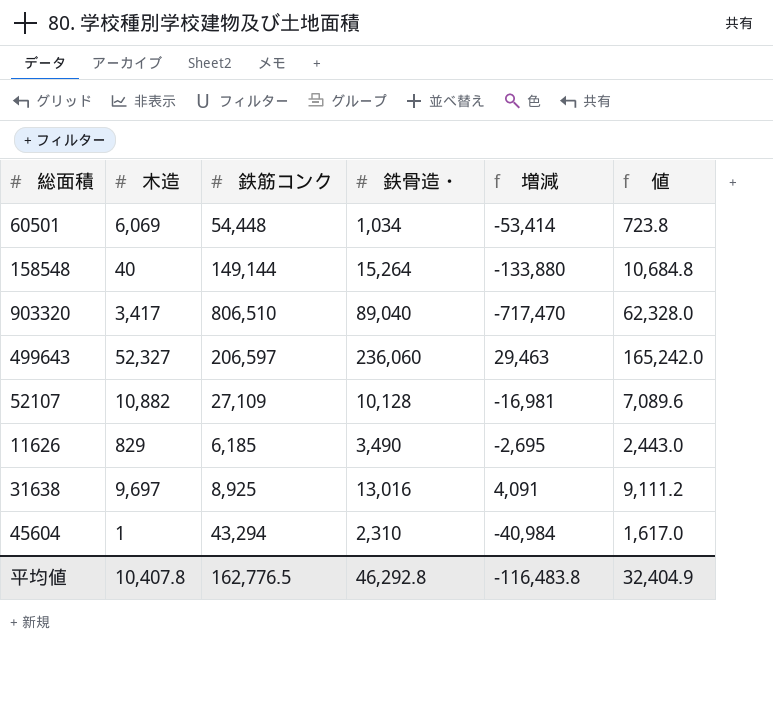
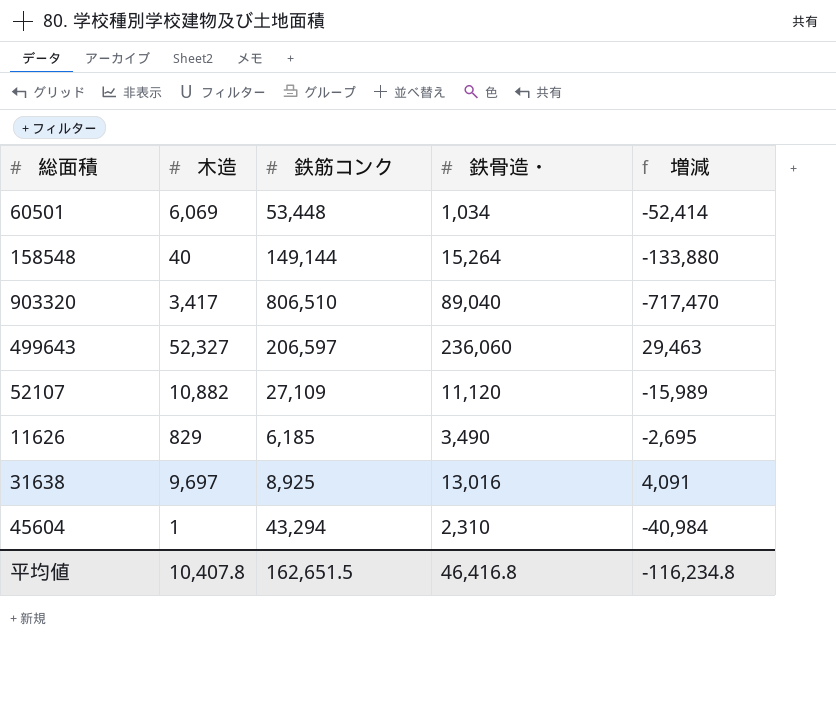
column 値 | formula: [鉄骨造・] * 0.7 -> none
60501 | 鉄筋コンク: 54,448 -> 53,448
60501 | 増減: -53,414 -> -52,414
52107 | 鉄骨造・: 10,128 -> 11,120
52107 | 増減: -16,981 -> -15,989
平均値 | 鉄筋コンク: 162,776.5 -> 162,651.5
平均値 | 鉄骨造・: 46,292.8 -> 46,416.8
平均値 | 増減: -116,483.8 -> -116,234.8

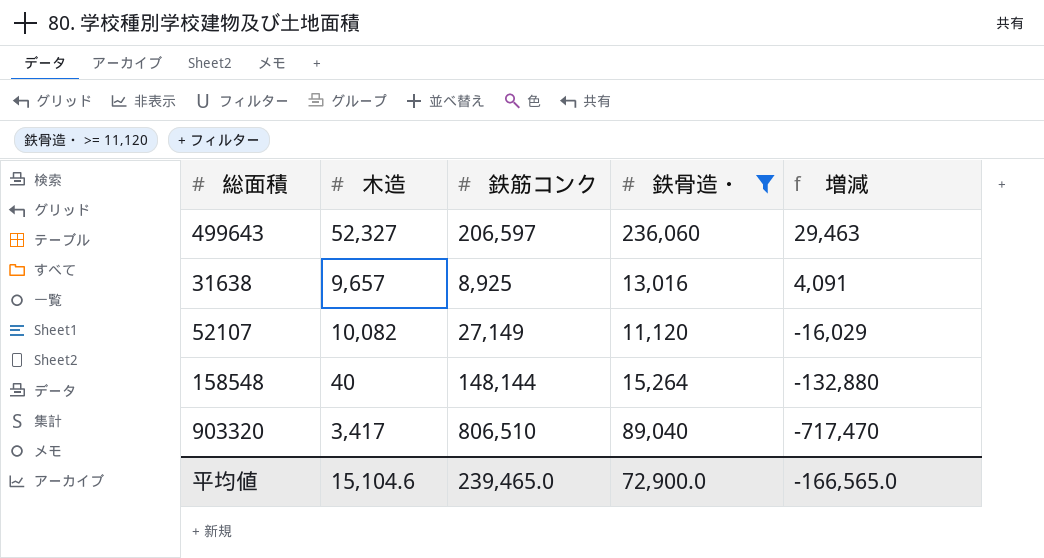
filter: none -> 鉄骨造・ >= 11,120
row order: none -> 増減 descending
31638 | 木造: 9,697 -> 9,657
52107 | 木造: 10,882 -> 10,082
52107 | 鉄筋コンク: 27,109 -> 27,149
52107 | 増減: -15,989 -> -16,029
158548 | 鉄筋コンク: 149,144 -> 148,144
158548 | 増減: -133,880 -> -132,880
平均値 | 木造: 10,407.8 -> 15,104.6
平均値 | 鉄筋コンク: 162,651.5 -> 239,465.0
平均値 | 鉄骨造・: 46,416.8 -> 72,900.0
平均値 | 増減: -116,234.8 -> -166,565.0

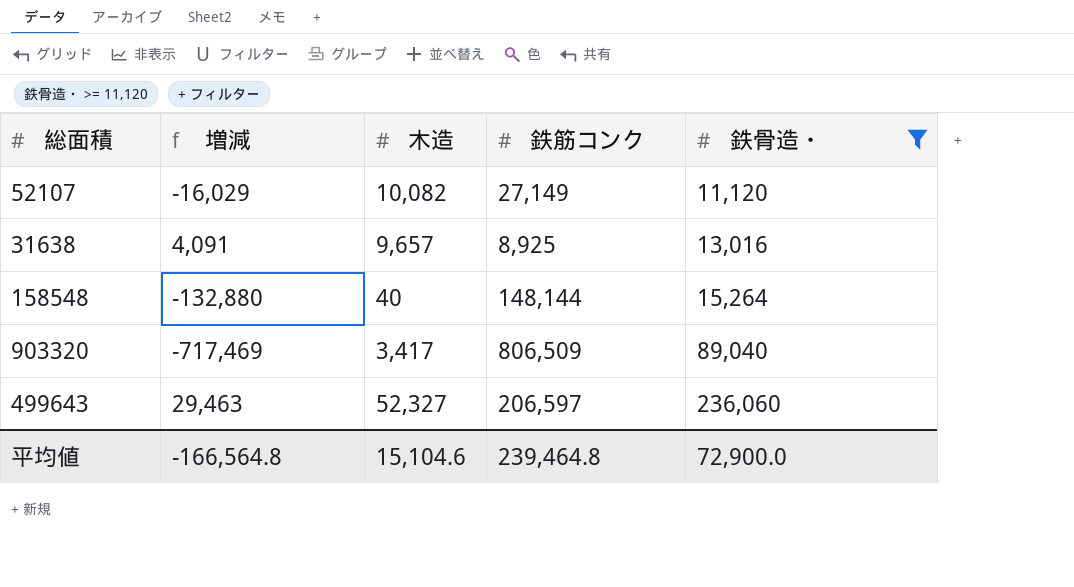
row order: 増減 descending -> 鉄骨造・ ascending
column 増減 | position: 5 -> 2
903320 | 増減: -717,470 -> -717,469
903320 | 鉄筋コンク: 806,510 -> 806,509
平均値 | 増減: -166,565.0 -> -166,564.8
平均値 | 鉄筋コンク: 239,465.0 -> 239,464.8

